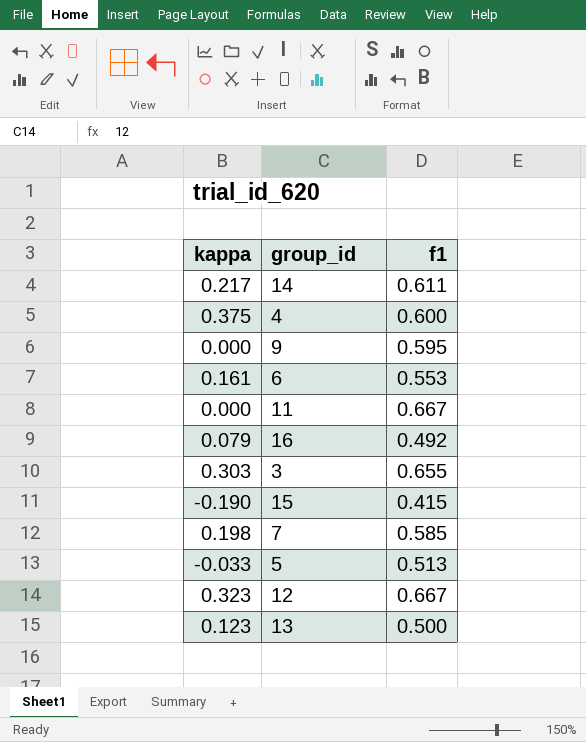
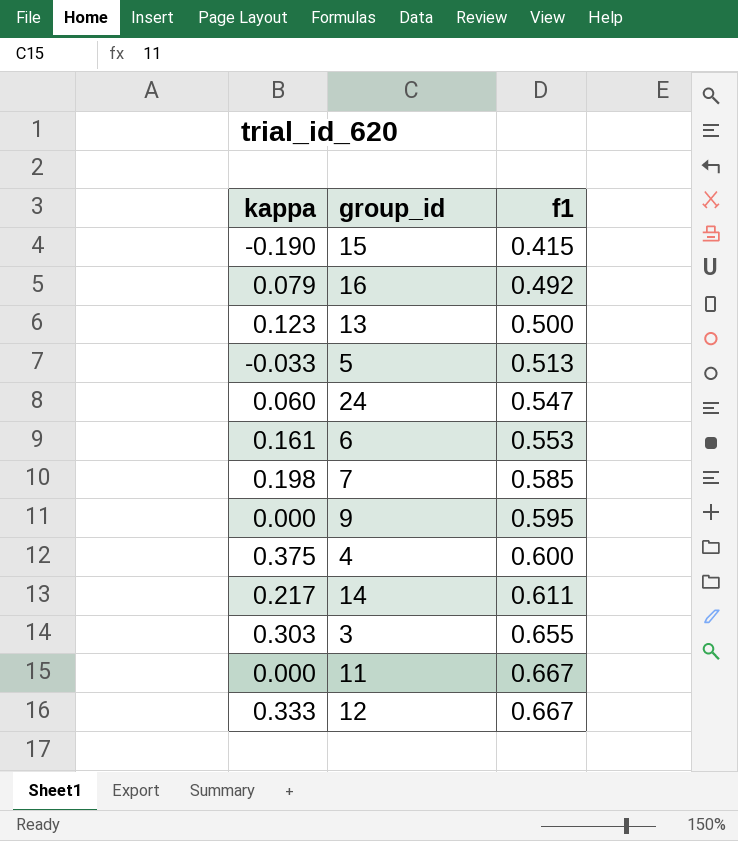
row order: none -> f1 ascending
row 24: none -> 0.060 | 0.547
12 | kappa: 0.323 -> 0.333

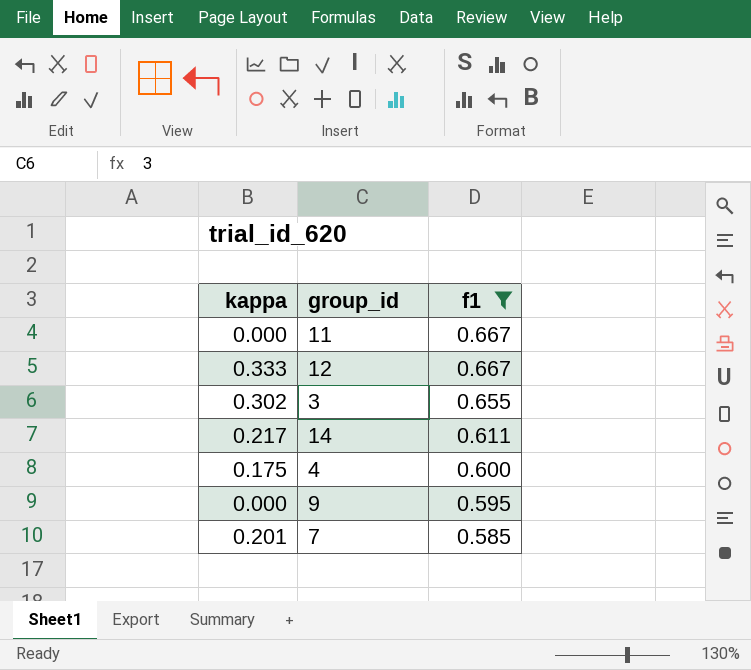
filter: none -> f1 >= 0.585
row order: f1 ascending -> f1 descending
3 | kappa: 0.303 -> 0.302
4 | kappa: 0.375 -> 0.175
7 | kappa: 0.198 -> 0.201

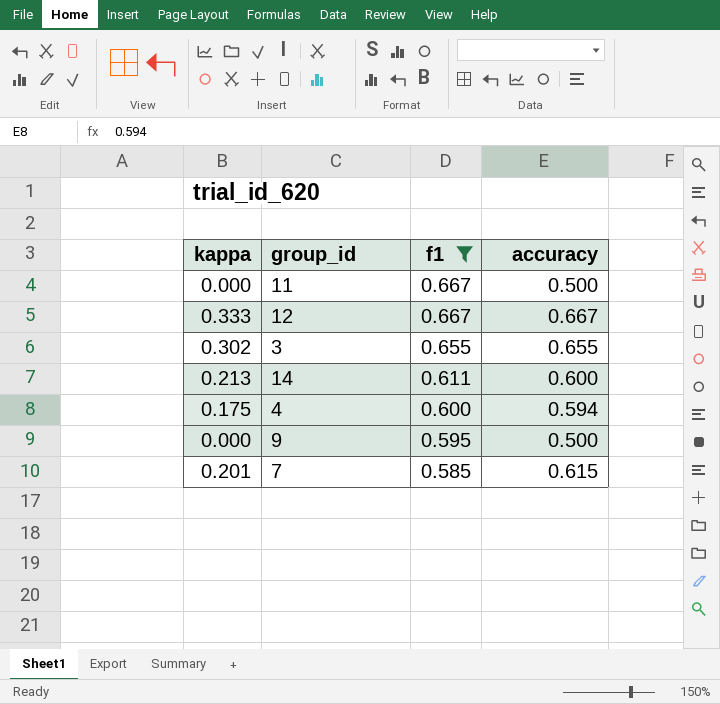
column accuracy | position: none -> 4
14 | kappa: 0.217 -> 0.213

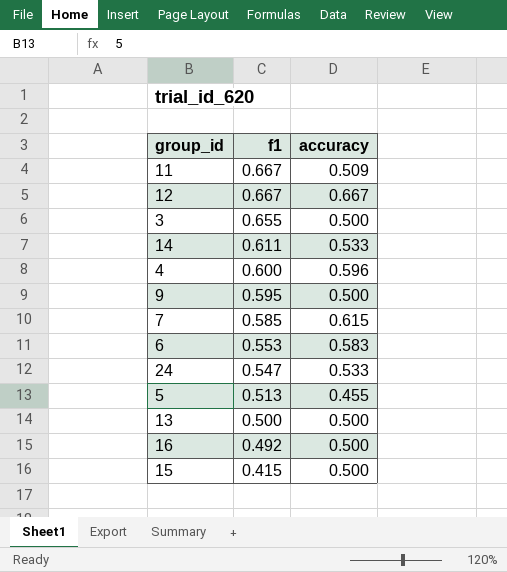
filter: f1 >= 0.585 -> none
column kappa | position: 1 -> none
11 | accuracy: 0.500 -> 0.509
3 | accuracy: 0.655 -> 0.500
14 | accuracy: 0.600 -> 0.533
4 | accuracy: 0.594 -> 0.596

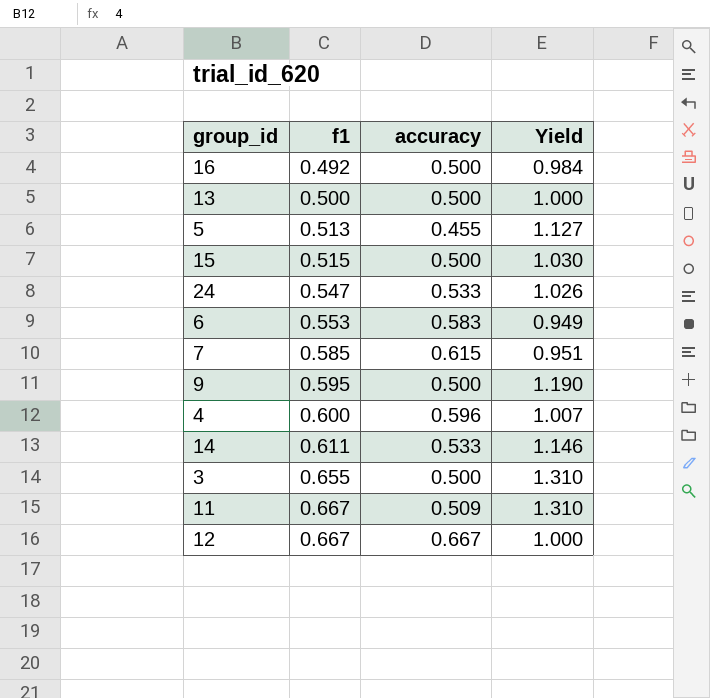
row order: f1 descending -> f1 ascending
column Yield | formula: none -> [f1] / [accuracy]
15 | f1: 0.415 -> 0.515

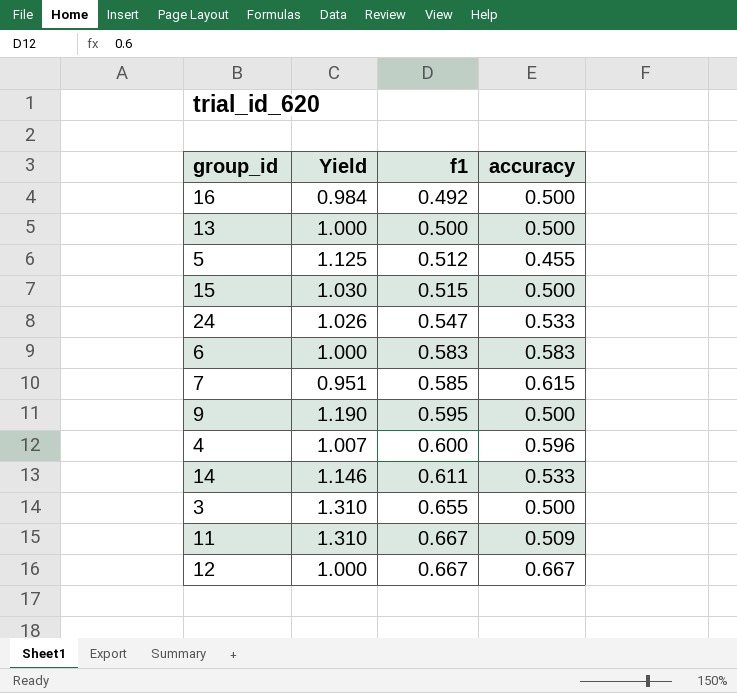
column Yield | position: 4 -> 2
5 | Yield: 1.127 -> 1.125
5 | f1: 0.513 -> 0.512
6 | Yield: 0.949 -> 1.000
6 | f1: 0.553 -> 0.583

